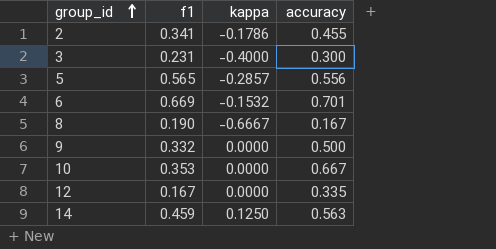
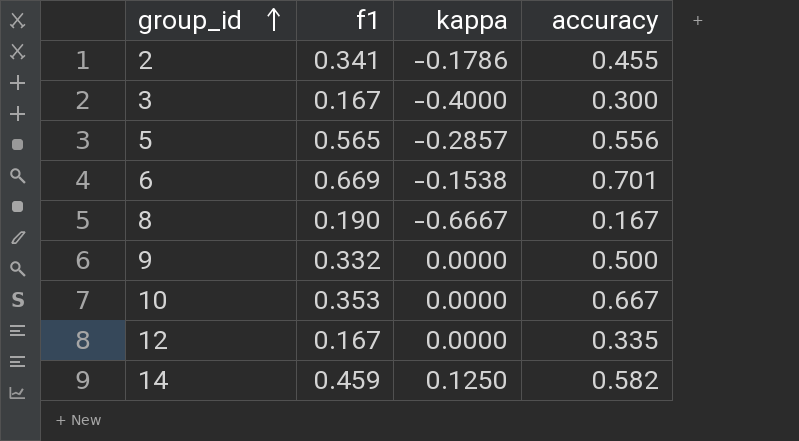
3 | f1: 0.231 -> 0.167
6 | kappa: -0.1532 -> -0.1538
14 | accuracy: 0.563 -> 0.582

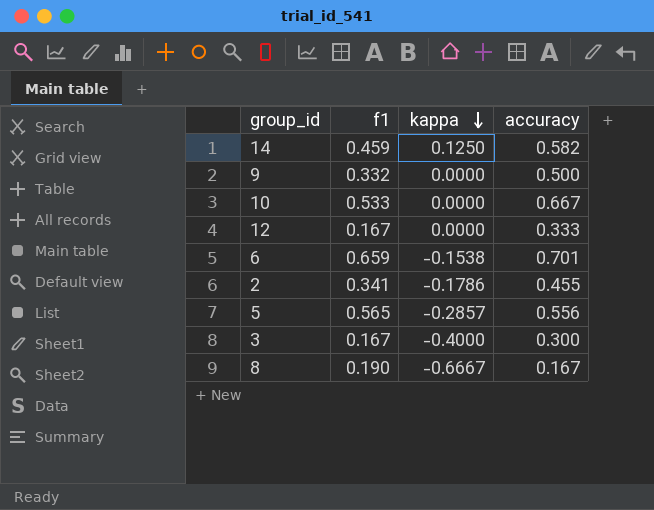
row order: group_id ascending -> kappa descending
10 | f1: 0.353 -> 0.533
12 | accuracy: 0.335 -> 0.333
6 | f1: 0.669 -> 0.659

